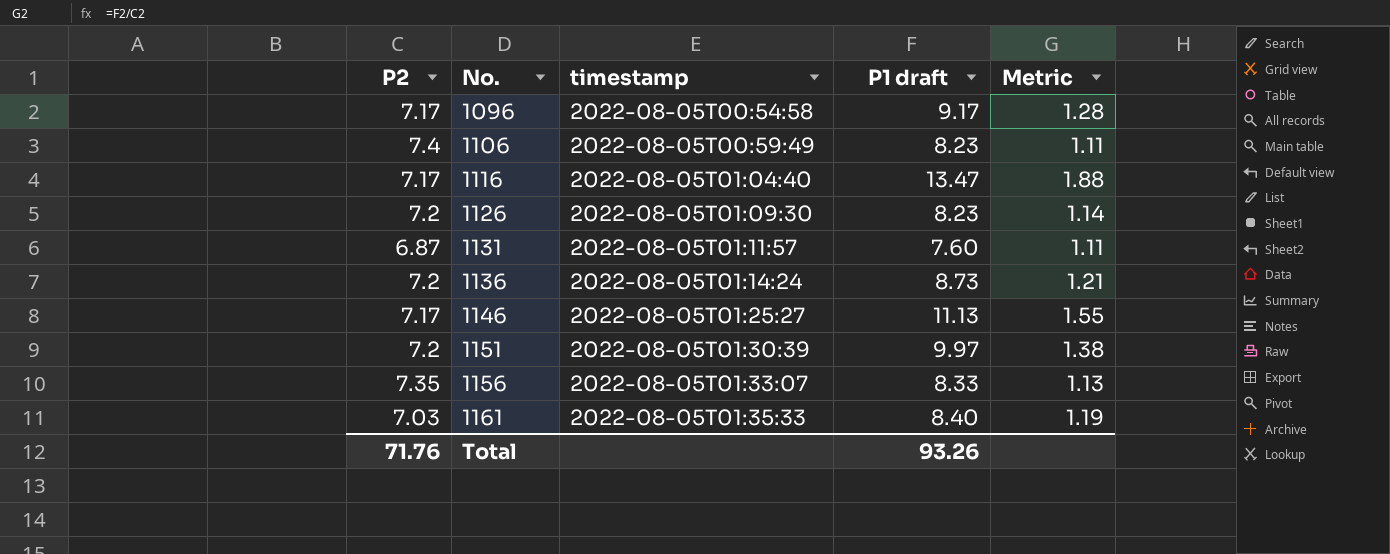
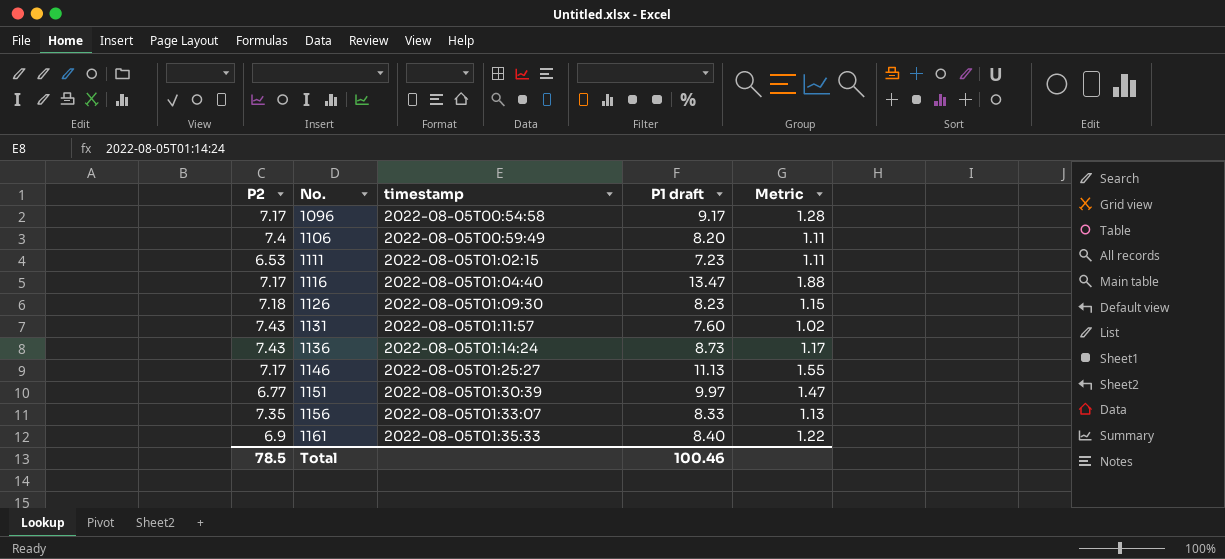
1106 | P1 draft: 8.23 -> 8.20
row 1111: none -> 6.53 | 2022-08-05T01:02:15 | 7.23 | 1.11
1126 | P2: 7.2 -> 7.18
1126 | Metric: 1.14 -> 1.15
1131 | P2: 6.87 -> 7.43
1131 | Metric: 1.11 -> 1.02
1136 | P2: 7.2 -> 7.43
1136 | Metric: 1.21 -> 1.17
1151 | P2: 7.2 -> 6.77
1151 | Metric: 1.38 -> 1.47
1161 | P2: 7.03 -> 6.9
1161 | Metric: 1.19 -> 1.22
Total | P2: 71.76 -> 78.5
Total | P1 draft: 93.26 -> 100.46

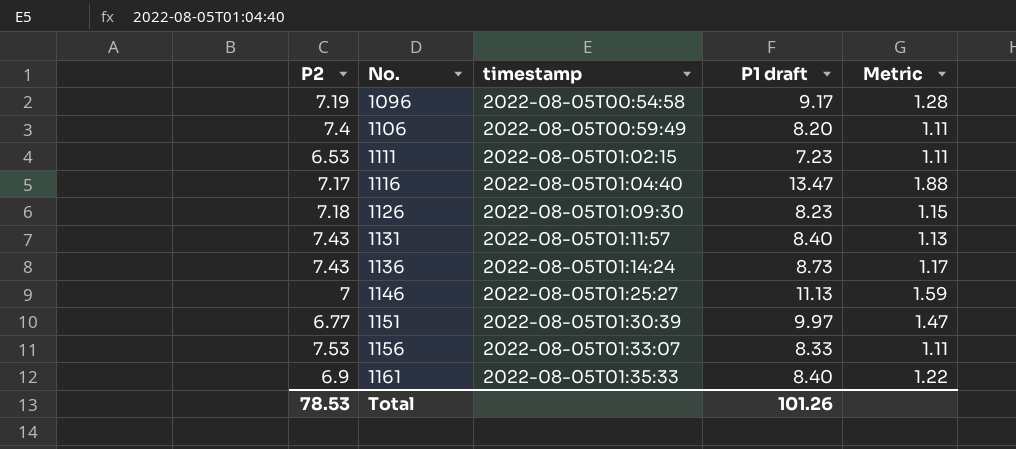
1096 | P2: 7.17 -> 7.19
1131 | P1 draft: 7.60 -> 8.40
1131 | Metric: 1.02 -> 1.13
1146 | P2: 7.17 -> 7
1146 | Metric: 1.55 -> 1.59
1156 | P2: 7.35 -> 7.53
1156 | Metric: 1.13 -> 1.11
Total | P2: 78.5 -> 78.53
Total | P1 draft: 100.46 -> 101.26

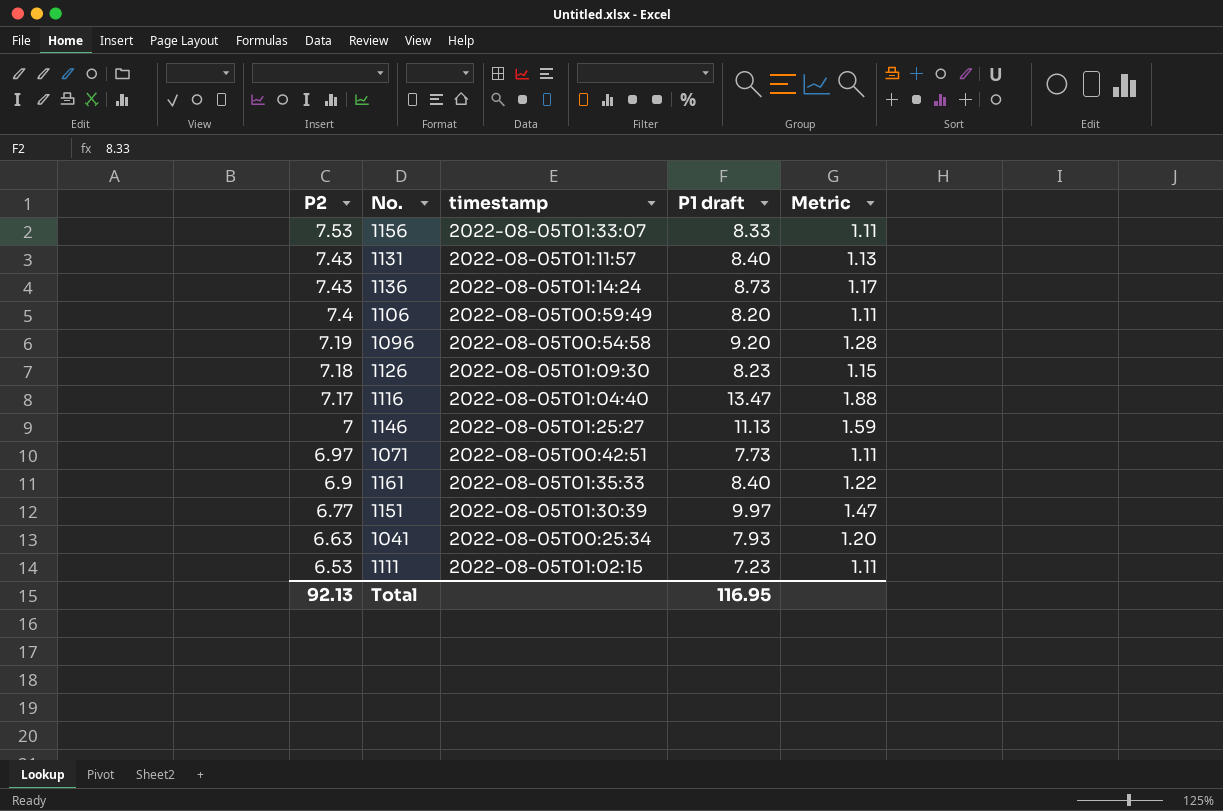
row order: No. ascending -> P2 descending
1096 | P1 draft: 9.17 -> 9.20
row 1071: none -> 6.97 | 2022-08-05T00:42:51 | 7.73 | 1.11
row 1041: none -> 6.63 | 2022-08-05T00:25:34 | 7.93 | 1.20
Total | P2: 78.53 -> 92.13
Total | P1 draft: 101.26 -> 116.95

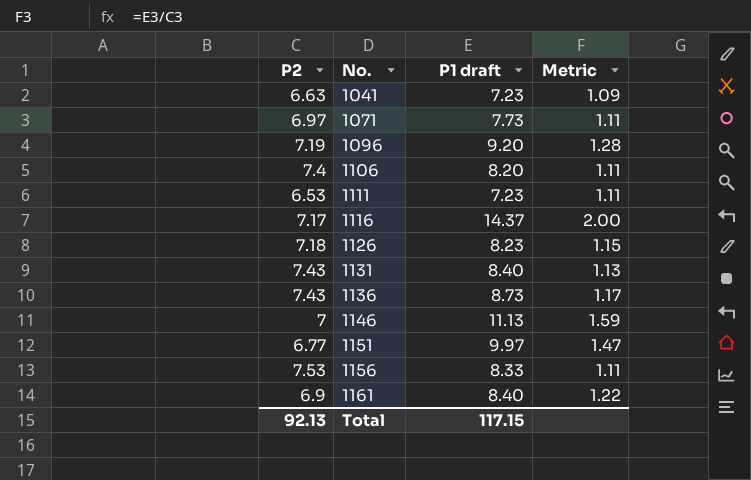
row order: P2 descending -> No. ascending
column timestamp | position: 3 -> none
1041 | P1 draft: 7.93 -> 7.23
1041 | Metric: 1.20 -> 1.09
1116 | P1 draft: 13.47 -> 14.37
1116 | Metric: 1.88 -> 2.00
Total | P1 draft: 116.95 -> 117.15

